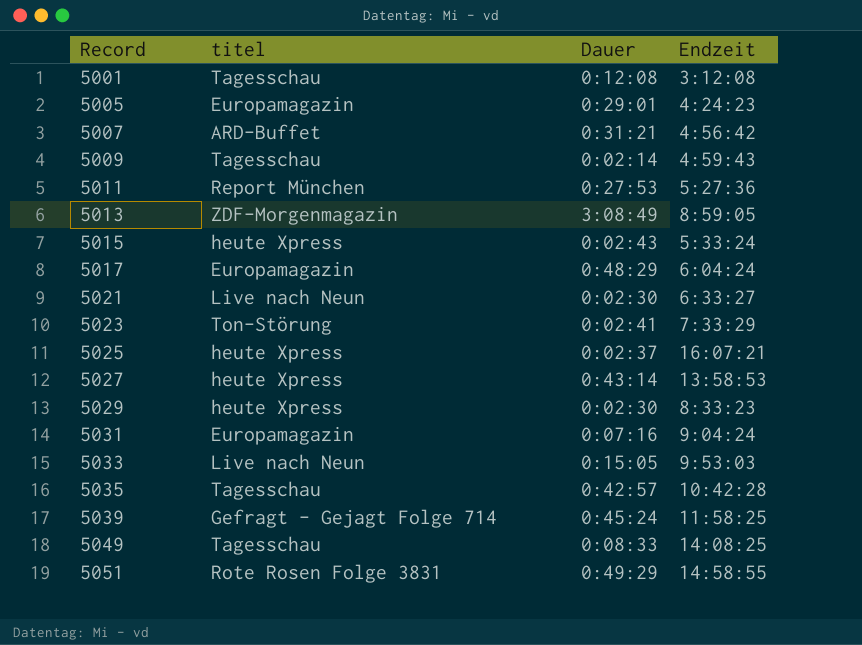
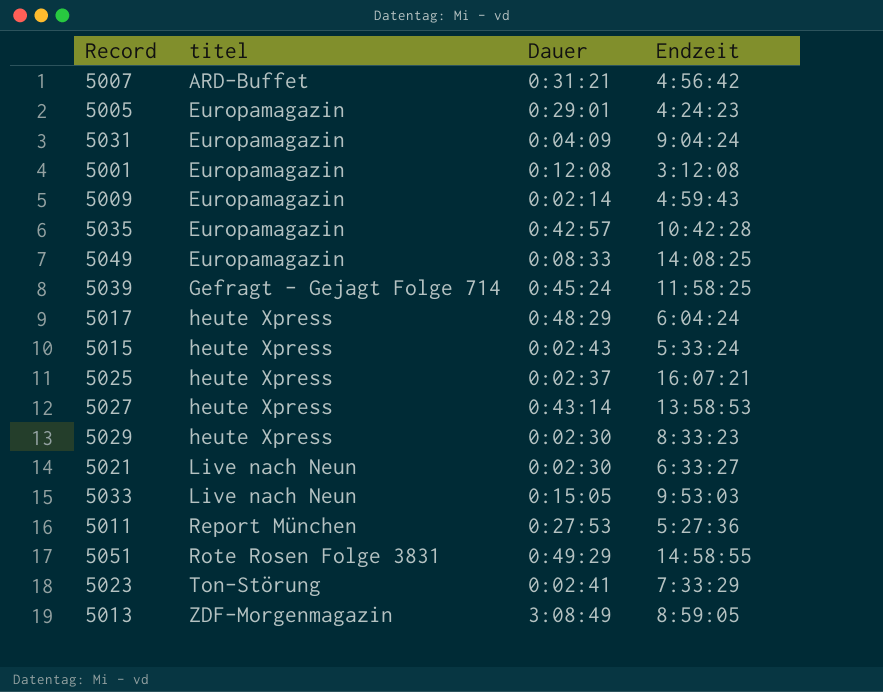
row order: Record ascending -> titel ascending
5031 | Dauer: 0:07:16 -> 0:04:09
5001 | titel: Tagesschau -> Europamagazin
5009 | titel: Tagesschau -> Europamagazin
5035 | titel: Tagesschau -> Europamagazin
5049 | titel: Tagesschau -> Europamagazin
5017 | titel: Europamagazin -> heute Xpress

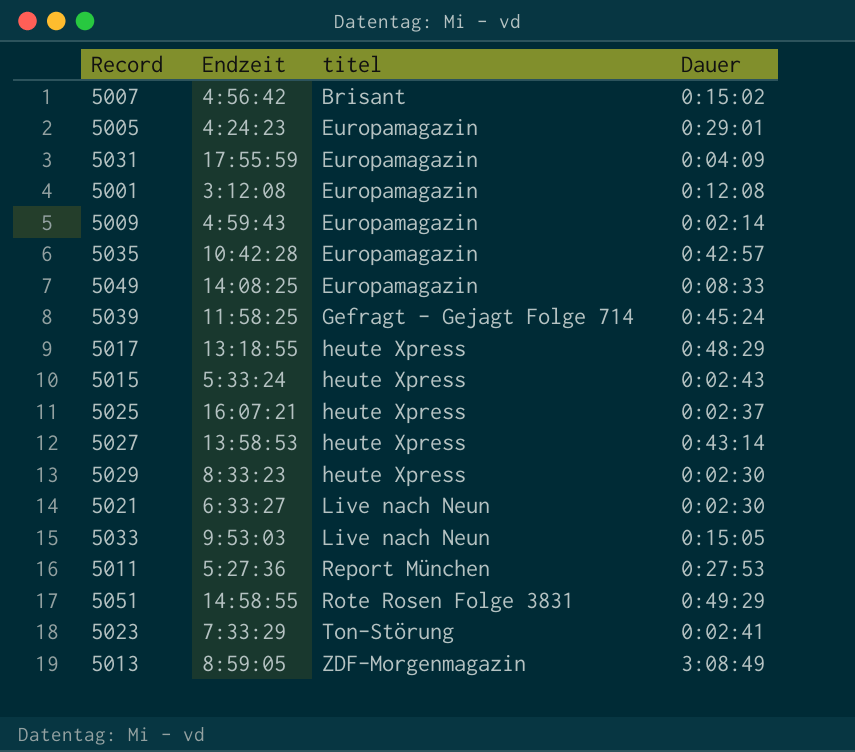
column Endzeit | position: 4 -> 2
5007 | titel: ARD-Buffet -> Brisant
5007 | Dauer: 0:31:21 -> 0:15:02
5031 | Endzeit: 9:04:24 -> 17:55:59
5017 | Endzeit: 6:04:24 -> 13:18:55

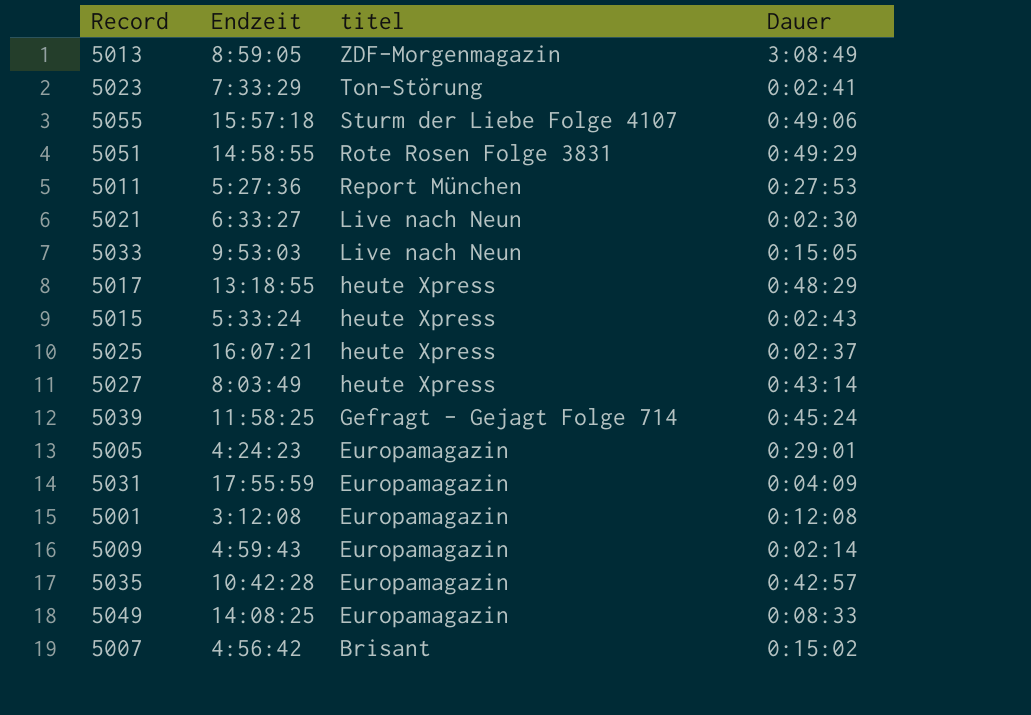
row order: titel ascending -> titel descending
row 5029: 8:33:23 | heute Xpress | 0:02:30 -> none
row 5055: none -> 15:57:18 | Sturm der Liebe Folge 4107 | 0:49:06
5027 | Endzeit: 13:58:53 -> 8:03:49

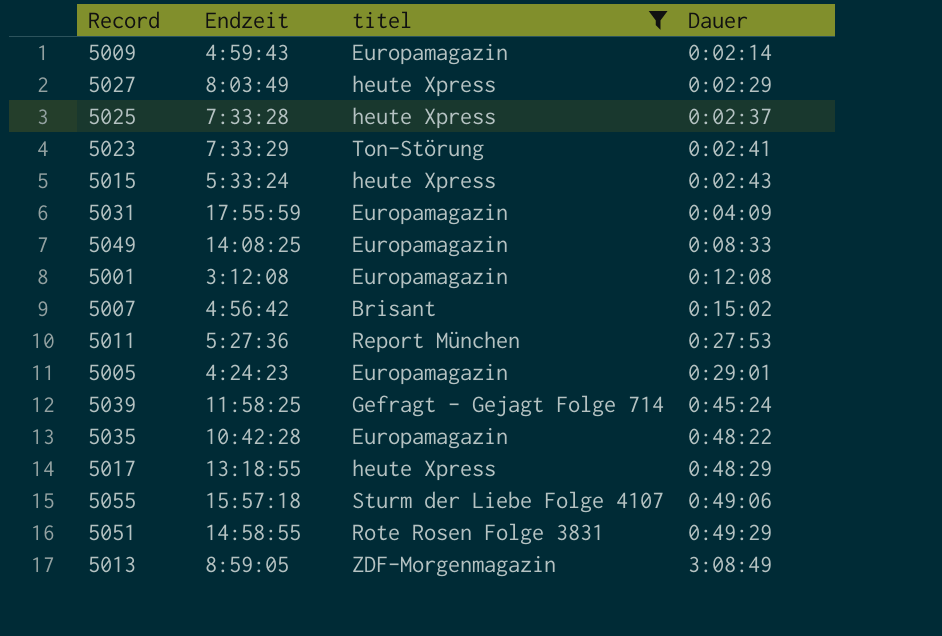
filter: none -> titel != Live nach Neun
row order: titel descending -> Dauer ascending
5027 | Dauer: 0:43:14 -> 0:02:29
5025 | Endzeit: 16:07:21 -> 7:33:28
5035 | Dauer: 0:42:57 -> 0:48:22

